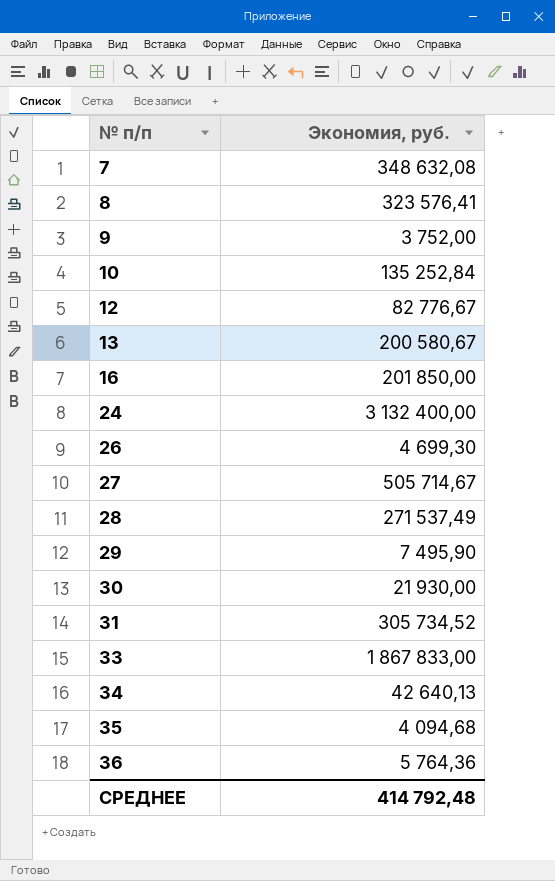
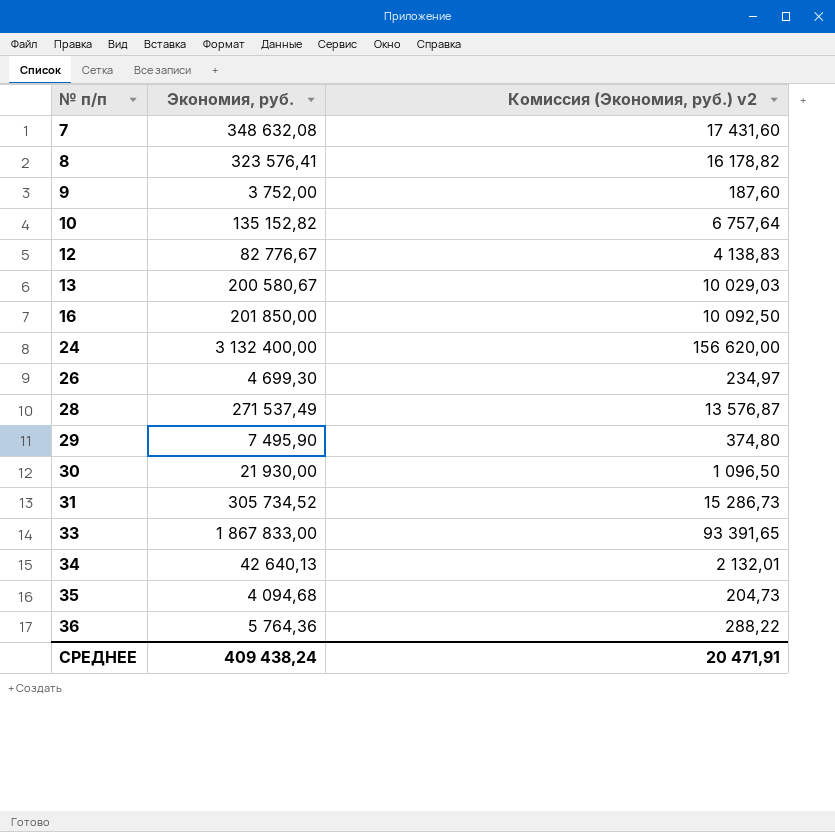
column Комиссия (Экономия, руб.) v2 | formula: none -> [Экономия, руб.] * 0,05
row 27: 505 714,67 -> none
10 | Экономия, руб.: 135 252,84 -> 135 152,82
СРЕДНЕЕ | Экономия, руб.: 414 792,48 -> 409 438,24

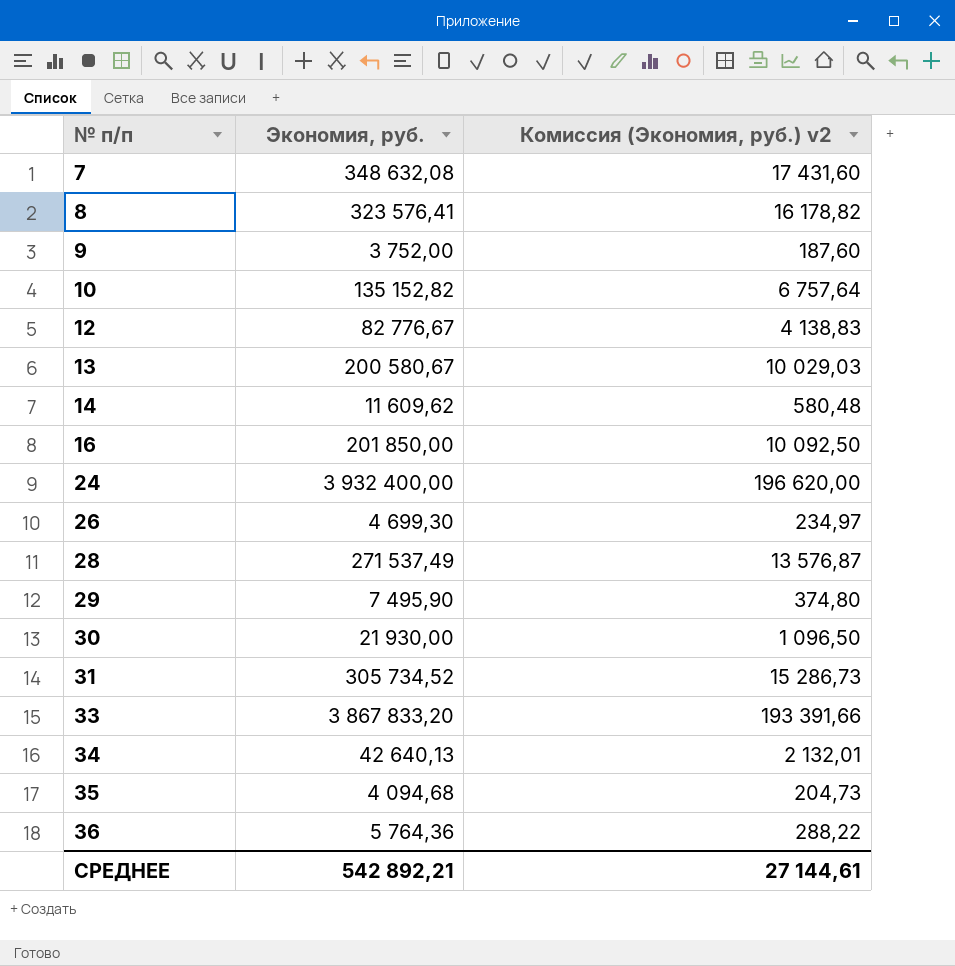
row 14: none -> 11 609,62 | 580,48
24 | Экономия, руб.: 3 132 400,00 -> 3 932 400,00
24 | Комиссия (Экономия, руб.) v2: 156 620,00 -> 196 620,00
33 | Экономия, руб.: 1 867 833,00 -> 3 867 833,20
33 | Комиссия (Экономия, руб.) v2: 93 391,65 -> 193 391,66
СРЕДНЕЕ | Экономия, руб.: 409 438,24 -> 542 892,21
СРЕДНЕЕ | Комиссия (Экономия, руб.) v2: 20 471,91 -> 27 144,61

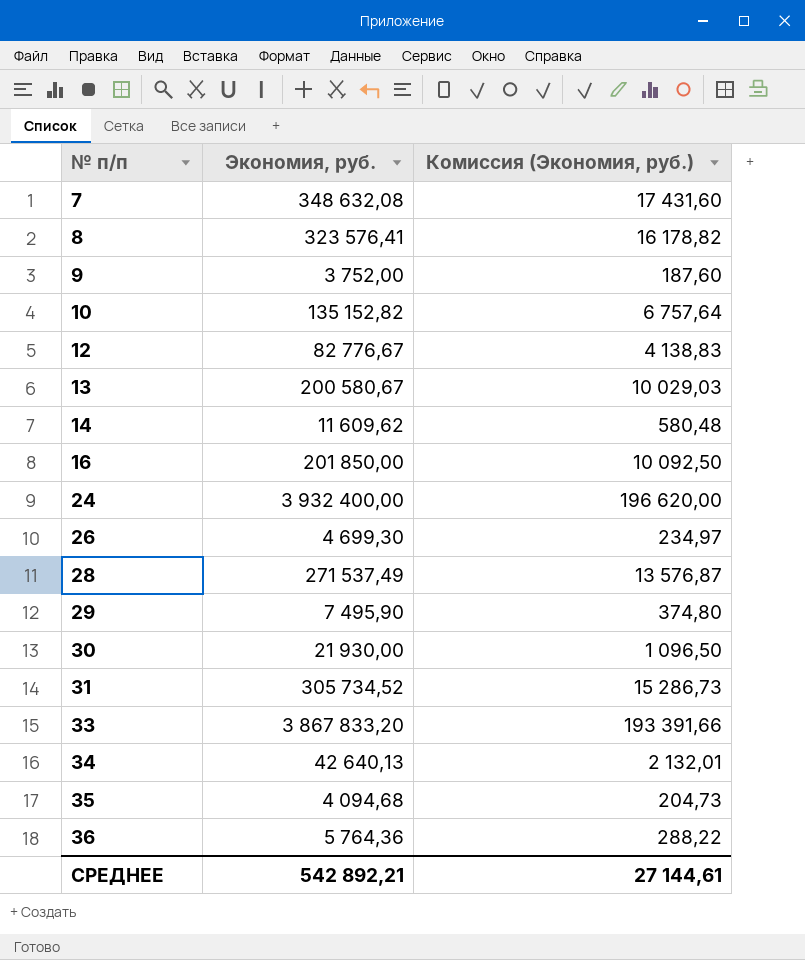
column name: Комиссия (Экономия, руб.) v2 -> Комиссия (Экономия, руб.)

